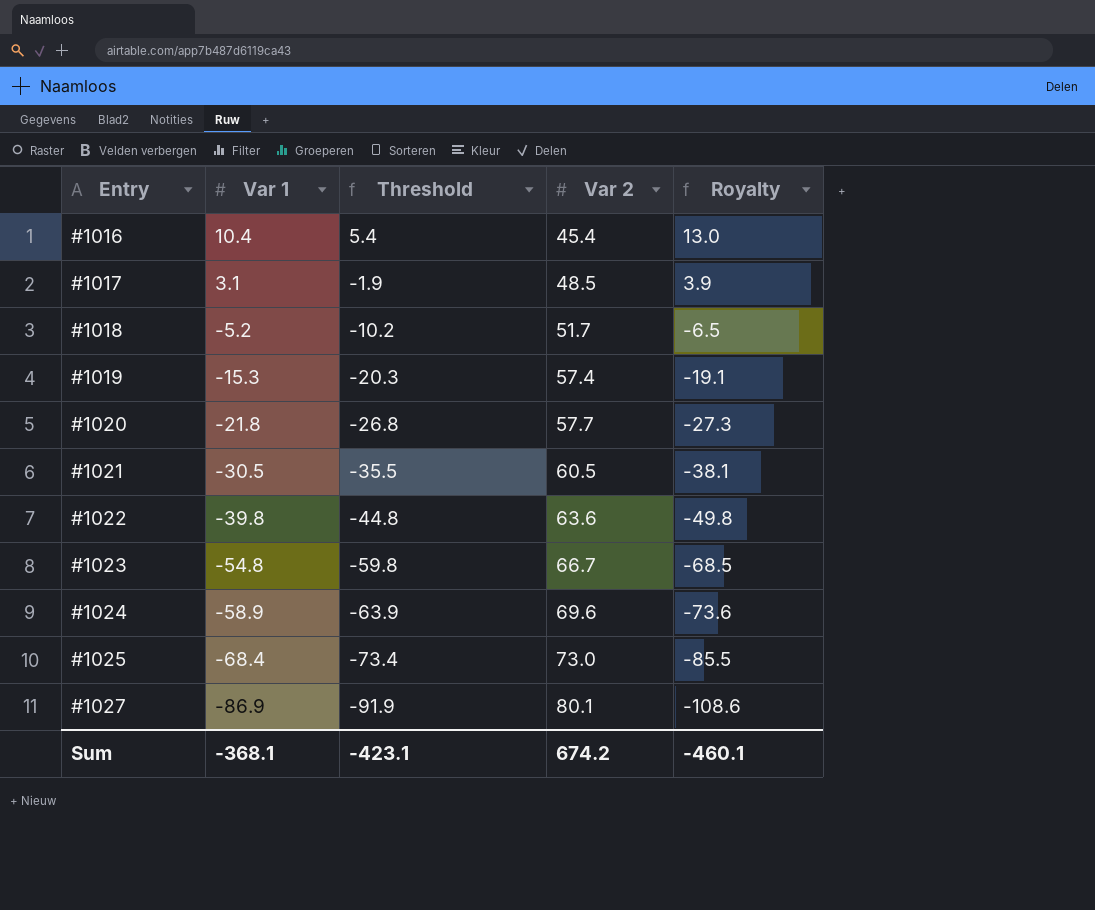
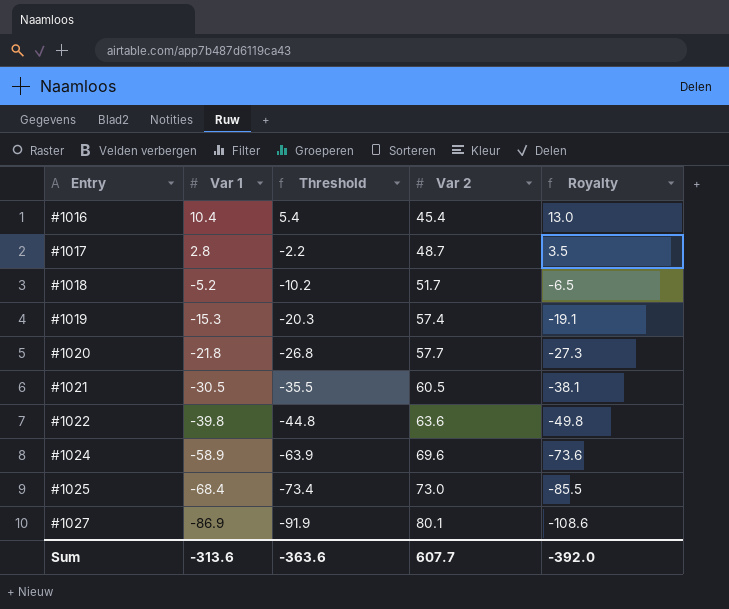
row #1023: -54.8 | -59.8 | 66.7 | -68.5 -> none
#1017 | Var 1: 3.1 -> 2.8
#1017 | Threshold: -1.9 -> -2.2
#1017 | Var 2: 48.5 -> 48.7
#1017 | Royalty: 3.9 -> 3.5
Sum | Var 1: -368.1 -> -313.6
Sum | Threshold: -423.1 -> -363.6
Sum | Var 2: 674.2 -> 607.7
Sum | Royalty: -460.1 -> -392.0

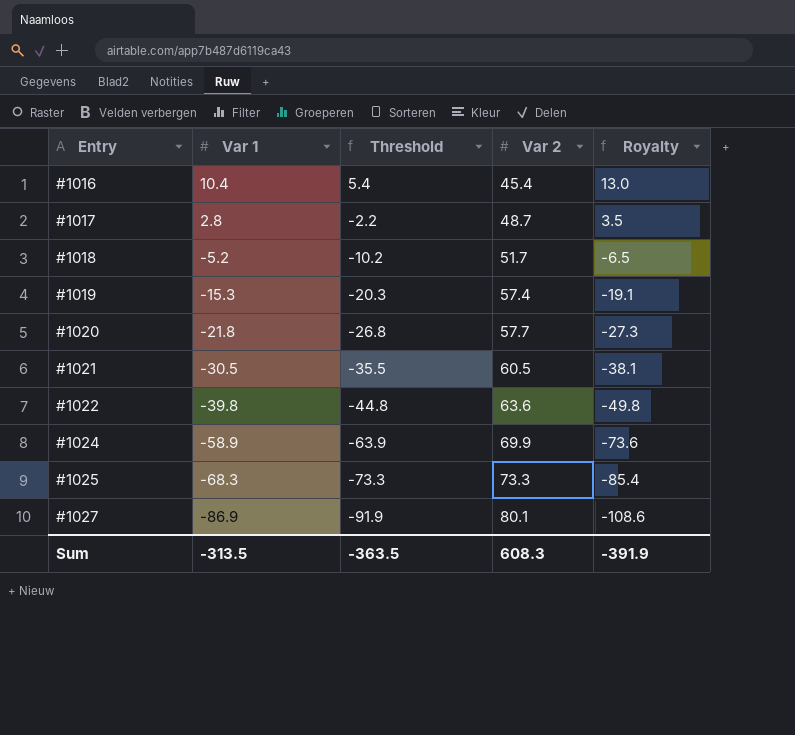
#1024 | Var 2: 69.6 -> 69.9
#1025 | Var 1: -68.4 -> -68.3
#1025 | Threshold: -73.4 -> -73.3
#1025 | Var 2: 73.0 -> 73.3
#1025 | Royalty: -85.5 -> -85.4
Sum | Var 1: -313.6 -> -313.5
Sum | Threshold: -363.6 -> -363.5
Sum | Var 2: 607.7 -> 608.3
Sum | Royalty: -392.0 -> -391.9

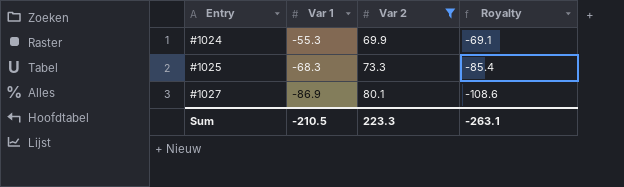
filter: none -> Var 2 >= 69.9
column Threshold | formula: [Var 1] - 5 -> none
#1024 | Var 1: -58.9 -> -55.3
#1024 | Royalty: -73.6 -> -69.1
Sum | Var 1: -313.5 -> -210.5
Sum | Var 2: 608.3 -> 223.3
Sum | Royalty: -391.9 -> -263.1

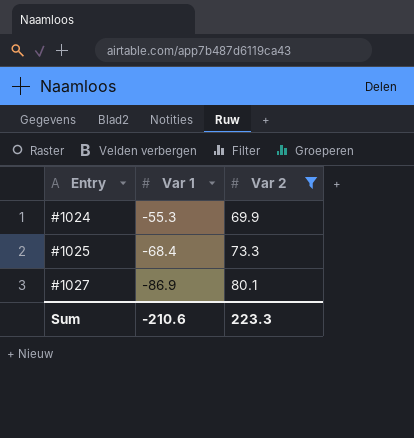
column Royalty | formula: [Var 1] * 1.25 -> none
#1025 | Var 1: -68.3 -> -68.4
Sum | Var 1: -210.5 -> -210.6

